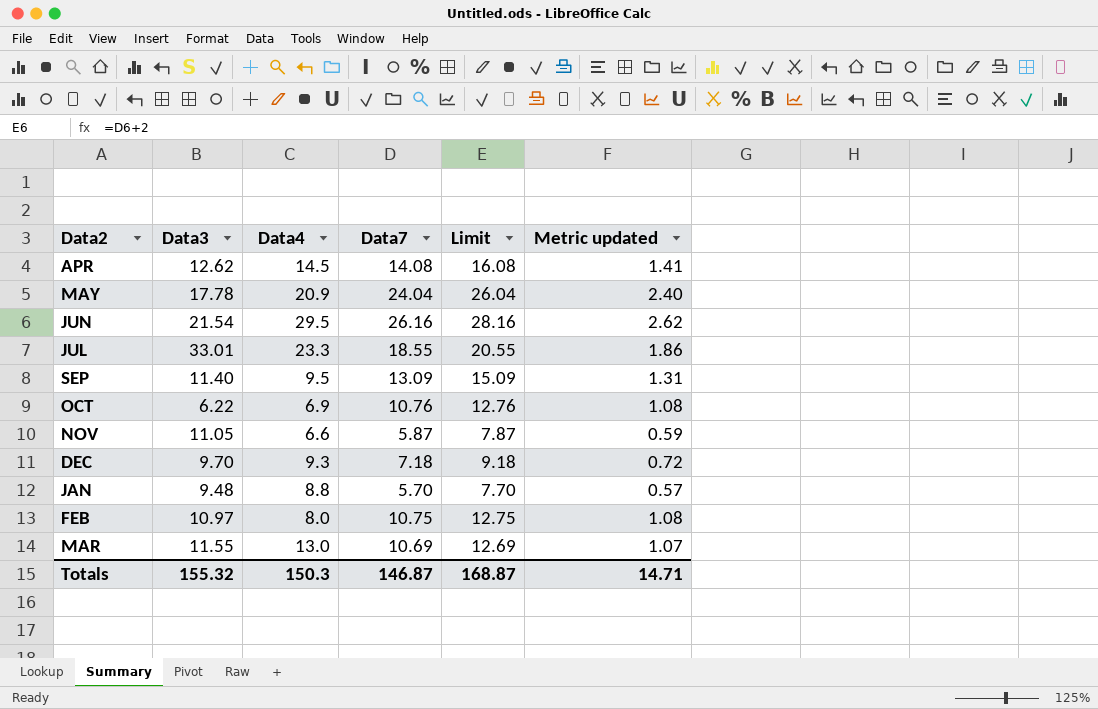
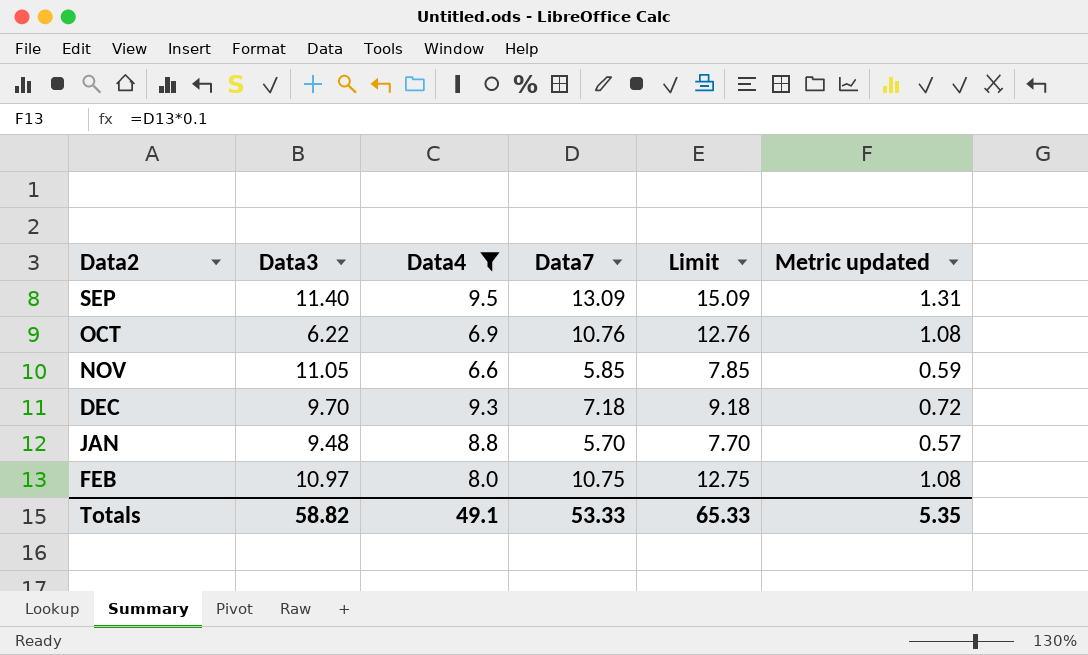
filter: none -> Data4 <= 9.5
NOV | Data7: 5.87 -> 5.85
NOV | Limit: 7.87 -> 7.85
Totals | Data3: 155.32 -> 58.82
Totals | Data4: 150.3 -> 49.1
Totals | Data7: 146.87 -> 53.33
Totals | Limit: 168.87 -> 65.33
Totals | Metric updated: 14.71 -> 5.35

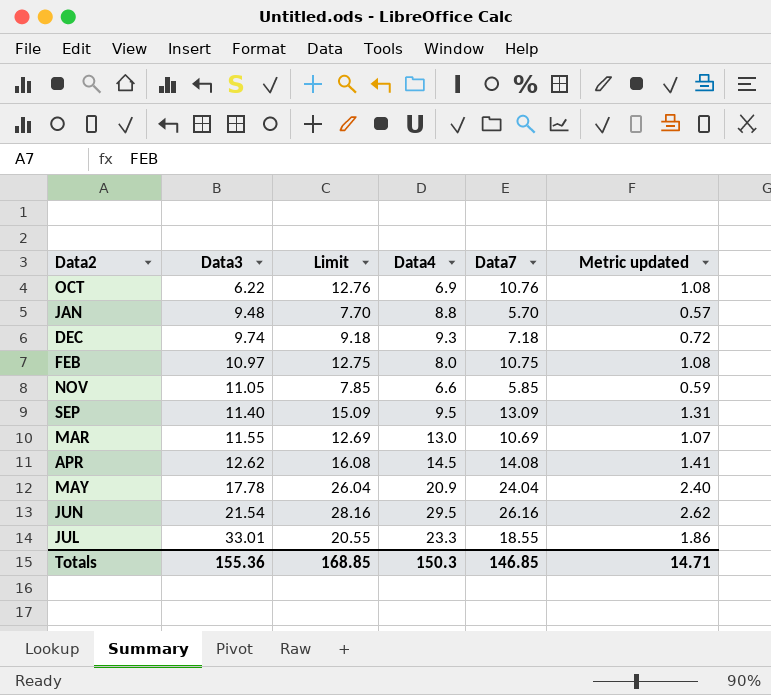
filter: Data4 <= 9.5 -> none
row order: none -> Data3 ascending
column Limit | position: 5 -> 3
DEC | Data3: 9.70 -> 9.74
Totals | Data3: 58.82 -> 155.36
Totals | Limit: 65.33 -> 168.85
Totals | Data4: 49.1 -> 150.3
Totals | Data7: 53.33 -> 146.85
Totals | Metric updated: 5.35 -> 14.71

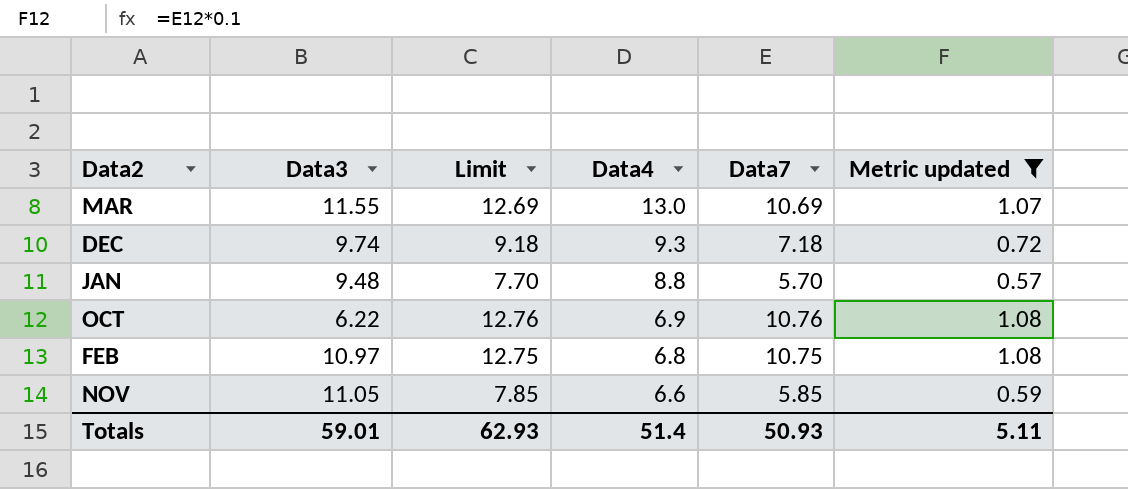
filter: none -> Metric updated <= 1.08
row order: Data3 ascending -> Data4 descending
FEB | Data4: 8.0 -> 6.8
Totals | Data3: 155.36 -> 59.01
Totals | Limit: 168.85 -> 62.93
Totals | Data4: 150.3 -> 51.4
Totals | Data7: 146.85 -> 50.93
Totals | Metric updated: 14.71 -> 5.11

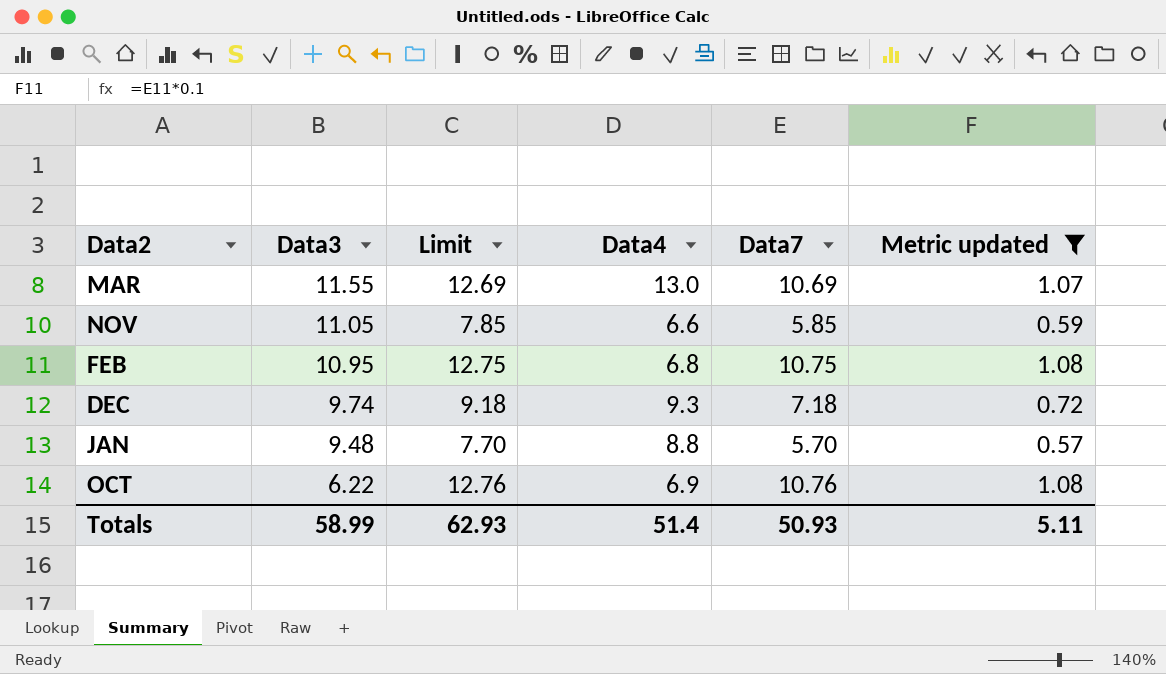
row order: Data4 descending -> Data3 descending
FEB | Data3: 10.97 -> 10.95
Totals | Data3: 59.01 -> 58.99

